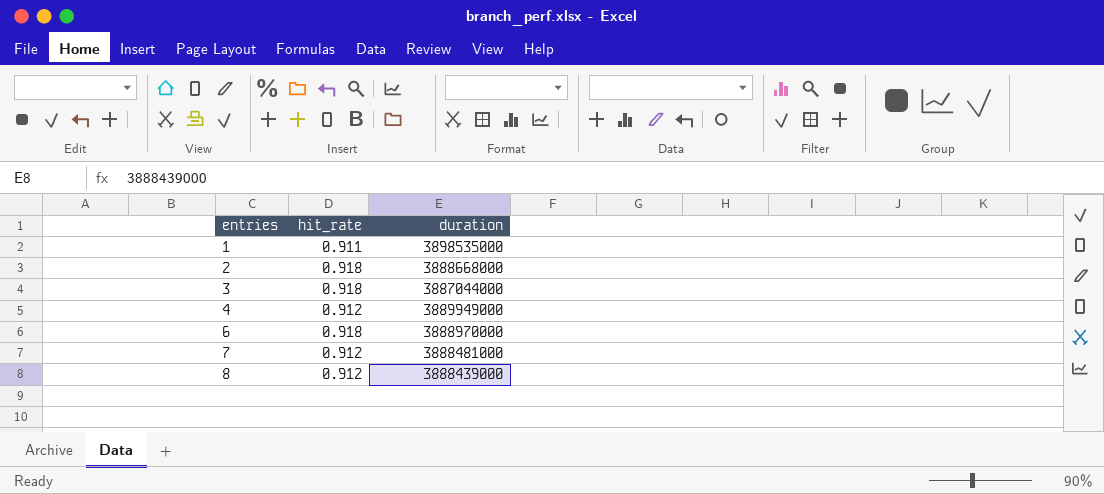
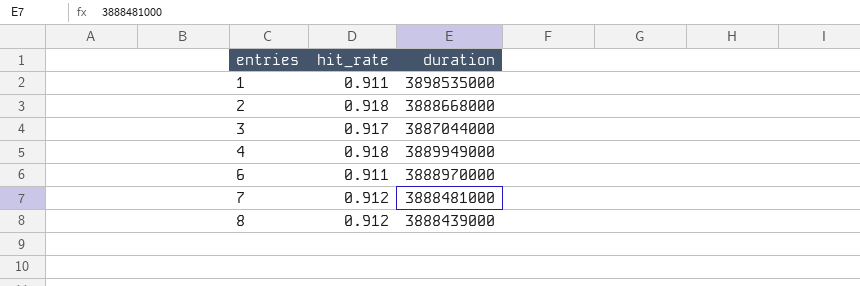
3 | hit_rate: 0.918 -> 0.917
4 | hit_rate: 0.912 -> 0.918
6 | hit_rate: 0.918 -> 0.911

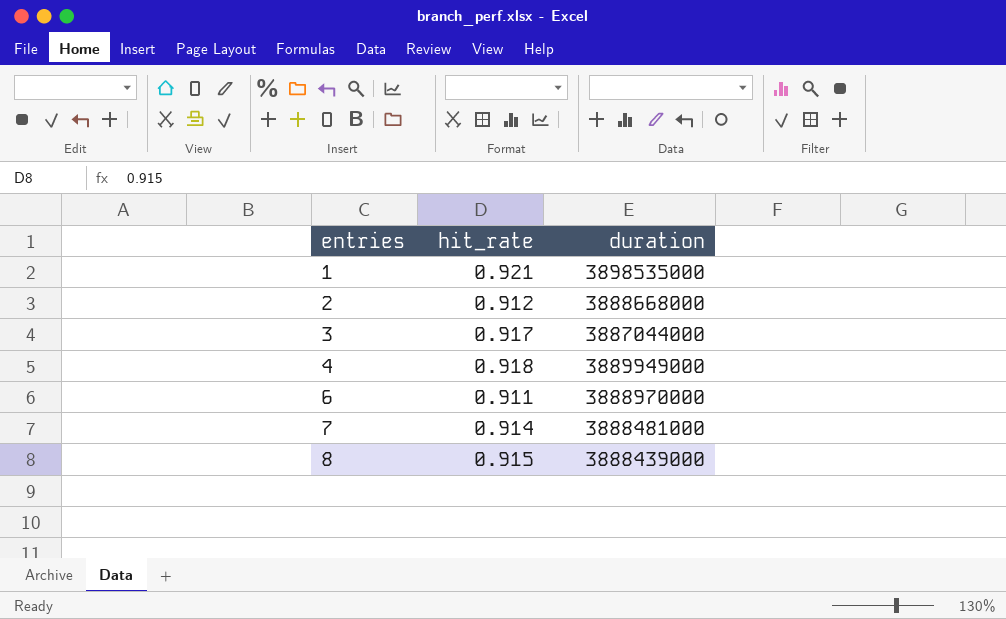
1 | hit_rate: 0.911 -> 0.921
2 | hit_rate: 0.918 -> 0.912
7 | hit_rate: 0.912 -> 0.914
8 | hit_rate: 0.912 -> 0.915

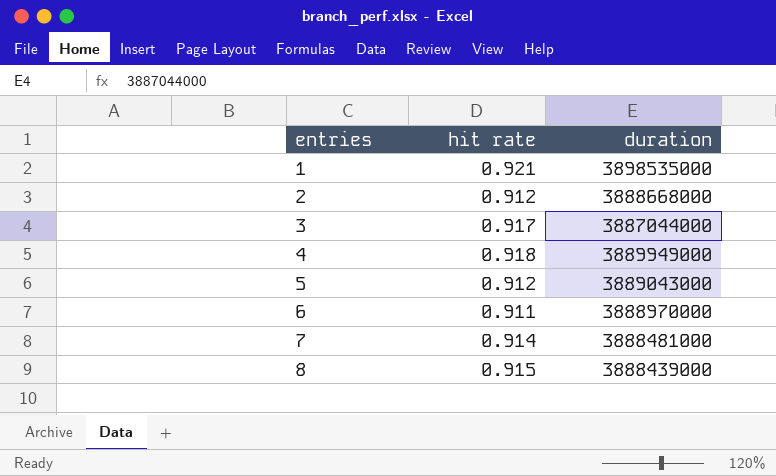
column name: hit_rate -> hit rate
row 5: none -> 0.912 | 3889043000

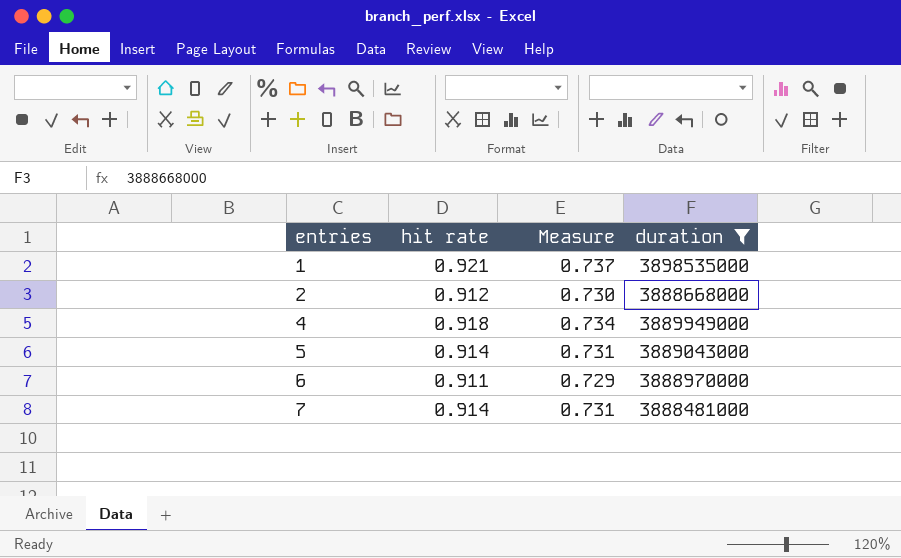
filter: none -> duration >= 3888481000
column Measure | formula: none -> [hit rate] * 0.8
5 | hit rate: 0.912 -> 0.914

